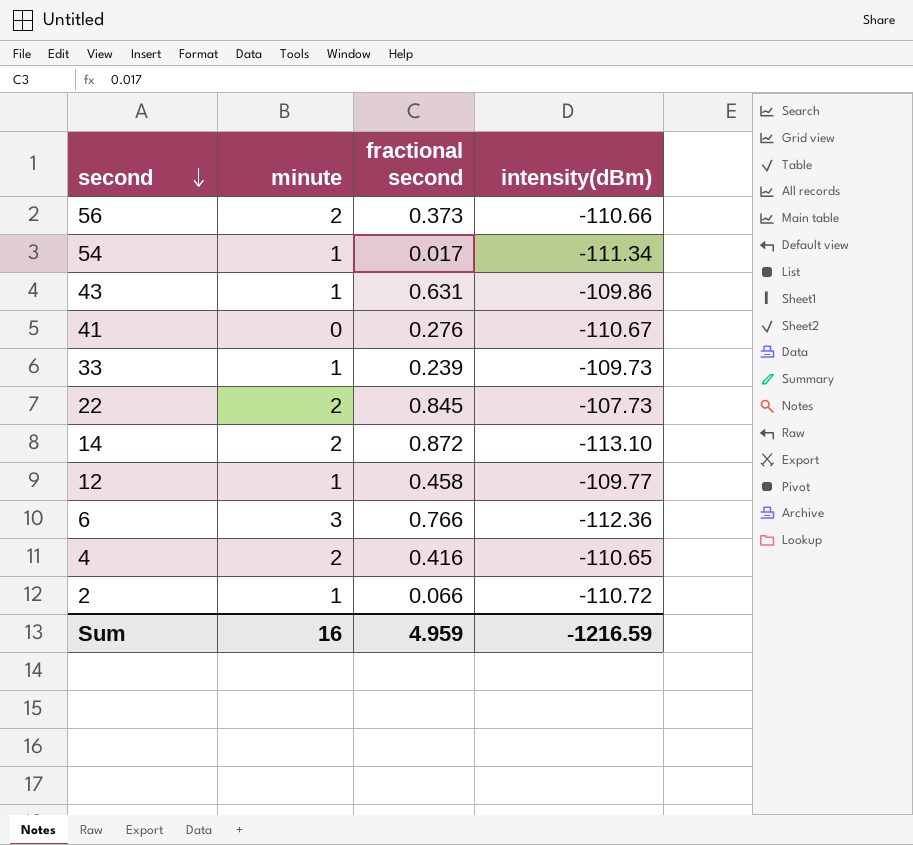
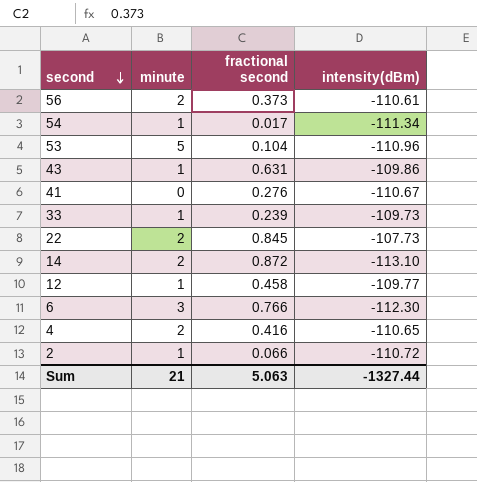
56 | intensity(dBm): -110.66 -> -110.61
row 53: none -> 5 | 0.104 | -110.96
6 | intensity(dBm): -112.36 -> -112.30
Sum | minute: 16 -> 21
Sum | fractional second: 4.959 -> 5.063
Sum | intensity(dBm): -1216.59 -> -1327.44

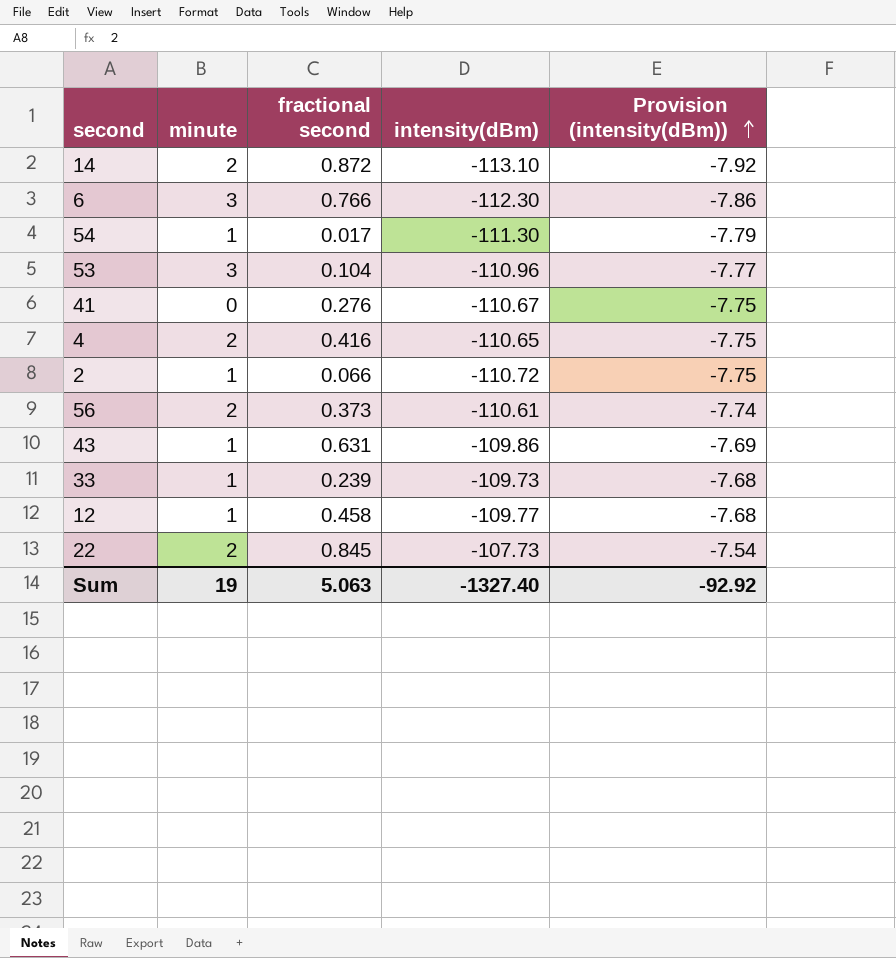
row order: second descending -> Provision (intensity(dBm)) ascending
column Provision (intensity(dBm)) | formula: none -> [intensity(dBm)] * 0.07
54 | intensity(dBm): -111.34 -> -111.30
53 | minute: 5 -> 3
Sum | minute: 21 -> 19
Sum | intensity(dBm): -1327.44 -> -1327.40

